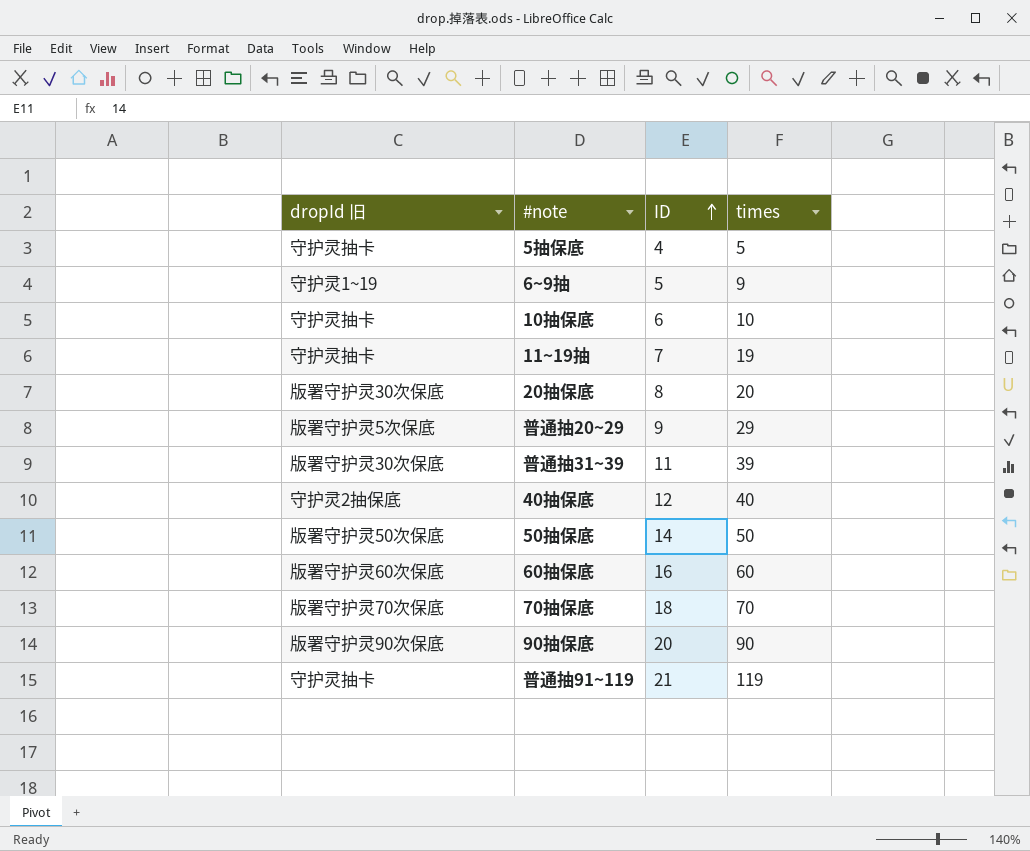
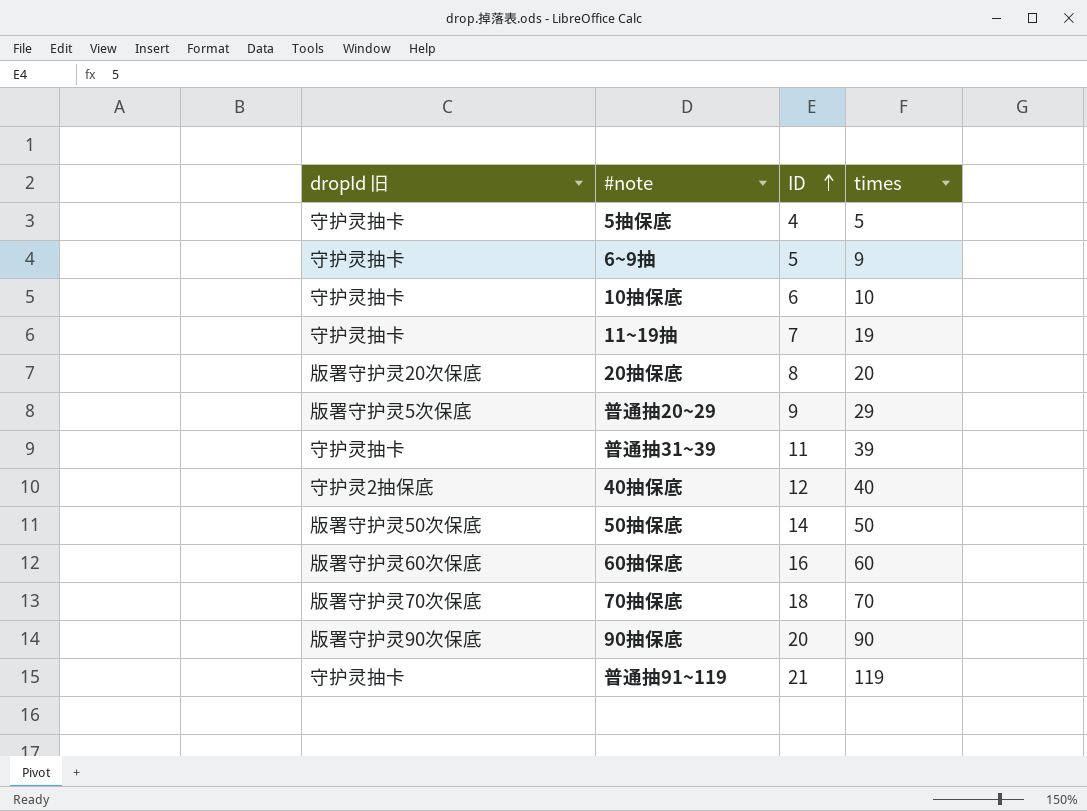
6~9抽 | dropId 旧: 守护灵1~19 -> 守护灵抽卡
20抽保底 | dropId 旧: 版署守护灵30次保底 -> 版署守护灵20次保底
普通抽31~39 | dropId 旧: 版署守护灵30次保底 -> 守护灵抽卡

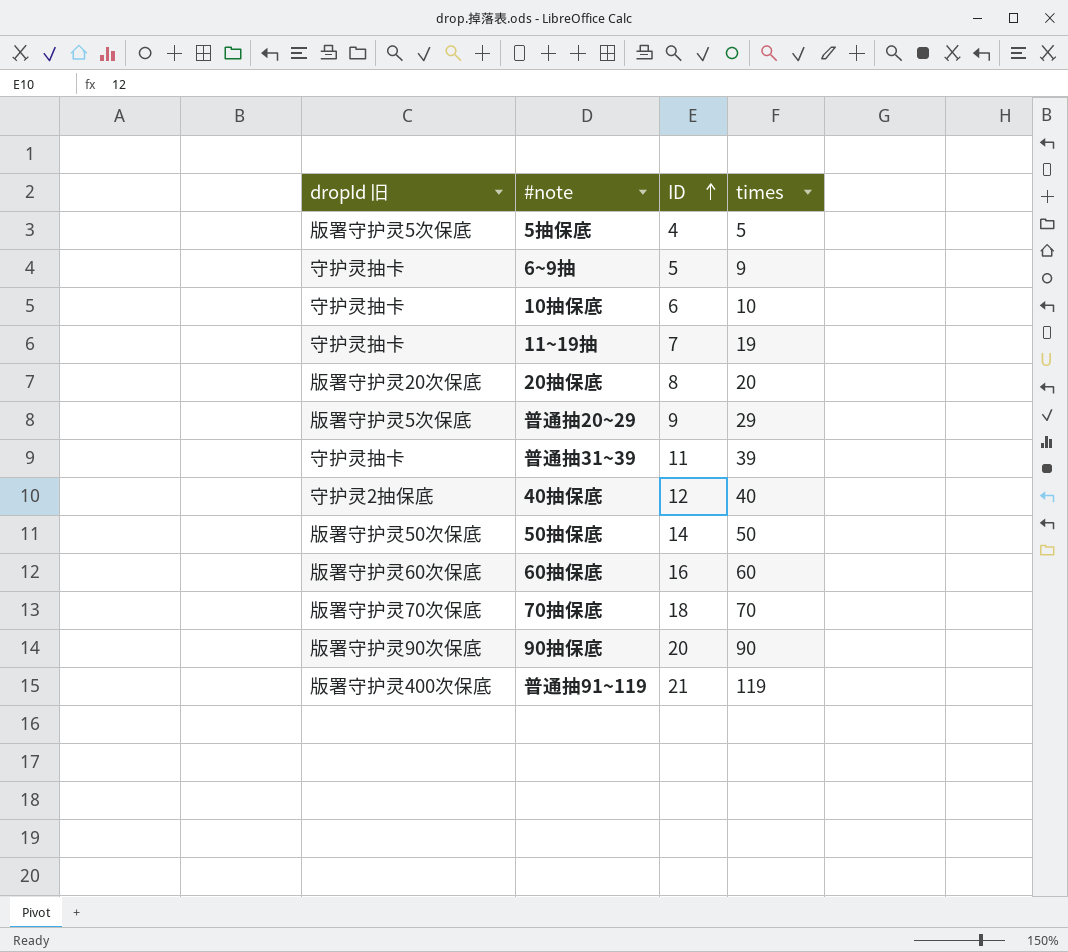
5抽保底 | dropId 旧: 守护灵抽卡 -> 版署守护灵5次保底
普通抽91~119 | dropId 旧: 守护灵抽卡 -> 版署守护灵400次保底

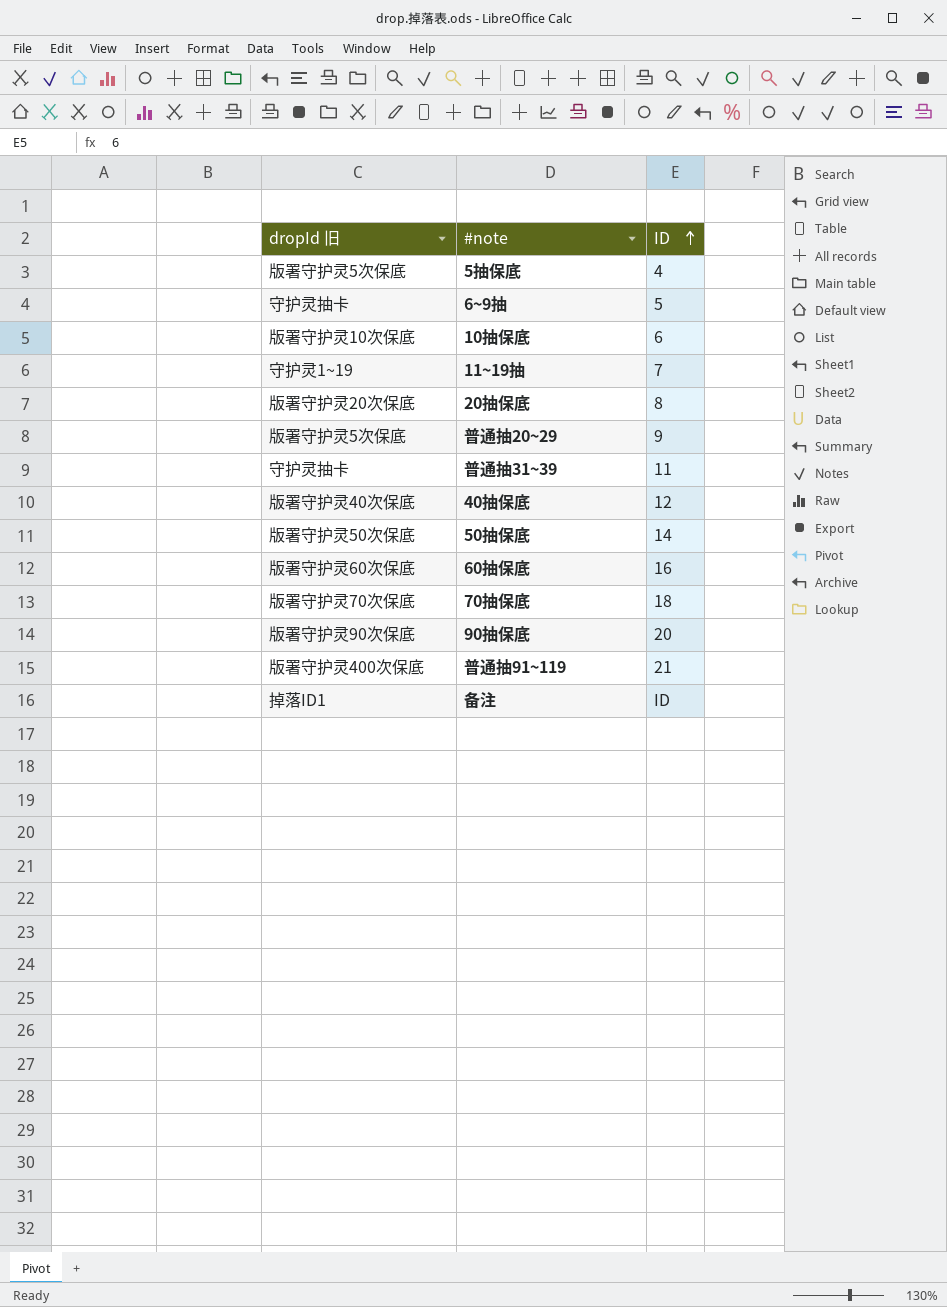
column times | position: 4 -> none
10抽保底 | dropId 旧: 守护灵抽卡 -> 版署守护灵10次保底
11~19抽 | dropId 旧: 守护灵抽卡 -> 守护灵1~19
40抽保底 | dropId 旧: 守护灵2抽保底 -> 版署守护灵40次保底
row 备注: none -> 掉落ID1 | ID

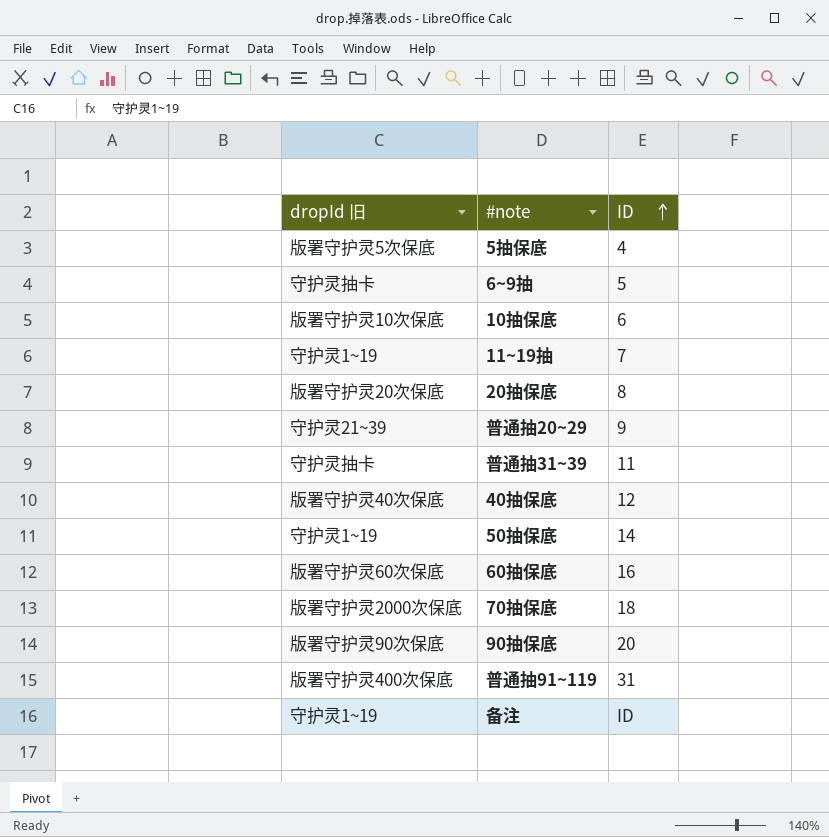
普通抽20~29 | dropId 旧: 版署守护灵5次保底 -> 守护灵21~39
50抽保底 | dropId 旧: 版署守护灵50次保底 -> 守护灵1~19
70抽保底 | dropId 旧: 版署守护灵70次保底 -> 版署守护灵2000次保底
普通抽91~119 | ID: 21 -> 31
备注 | dropId 旧: 掉落ID1 -> 守护灵1~19

